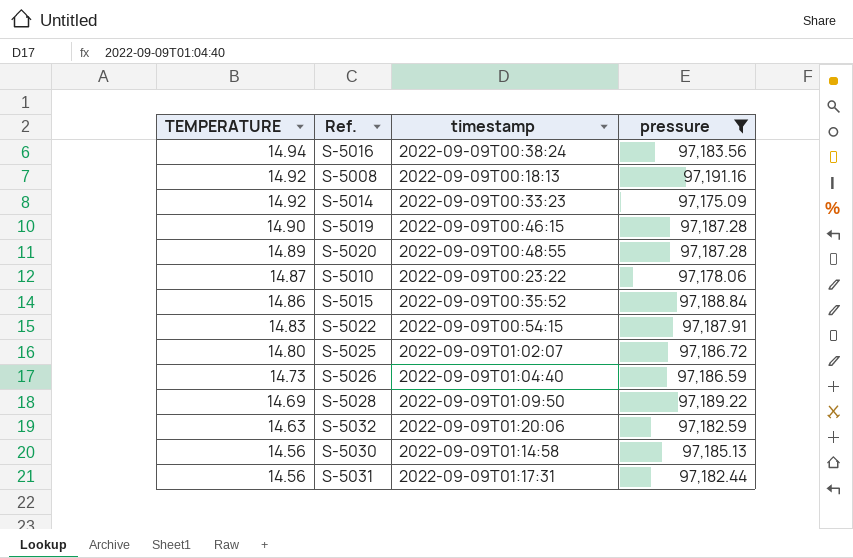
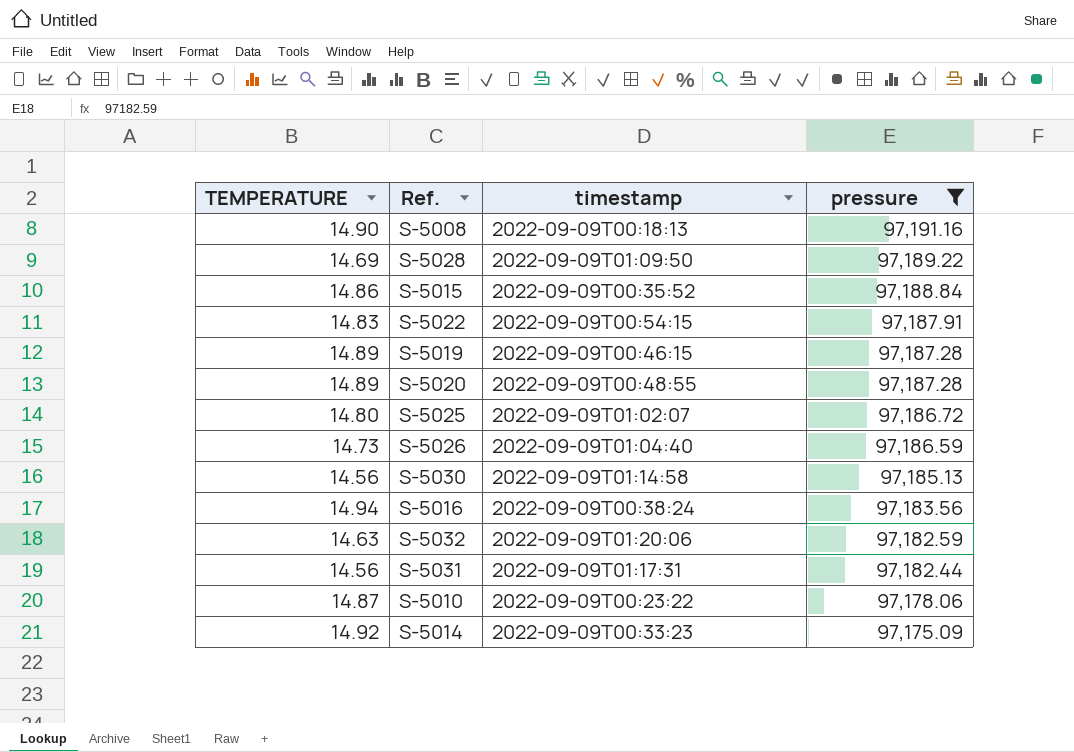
row order: TEMPERATURE descending -> pressure descending
S-5008 | TEMPERATURE: 14.92 -> 14.90
S-5019 | TEMPERATURE: 14.90 -> 14.89

